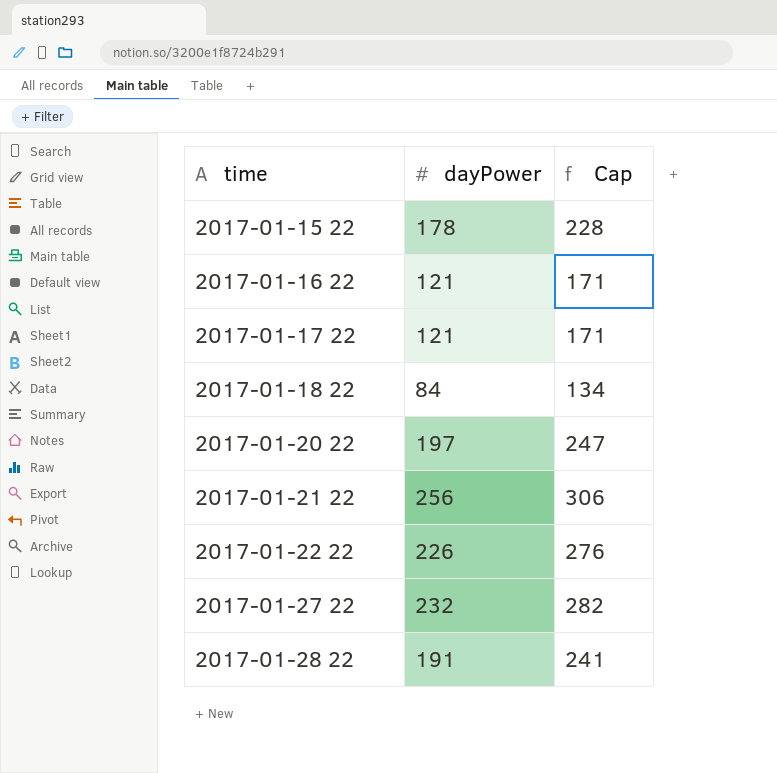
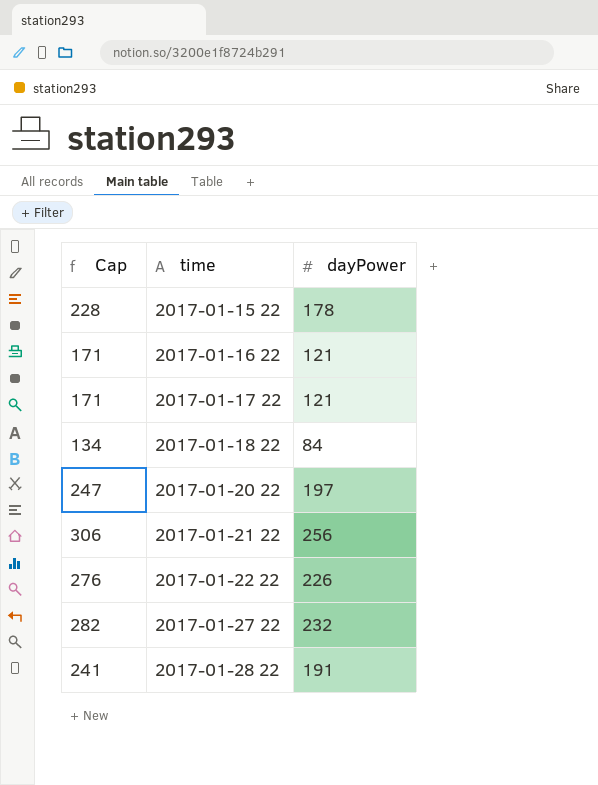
column Cap | position: 3 -> 1

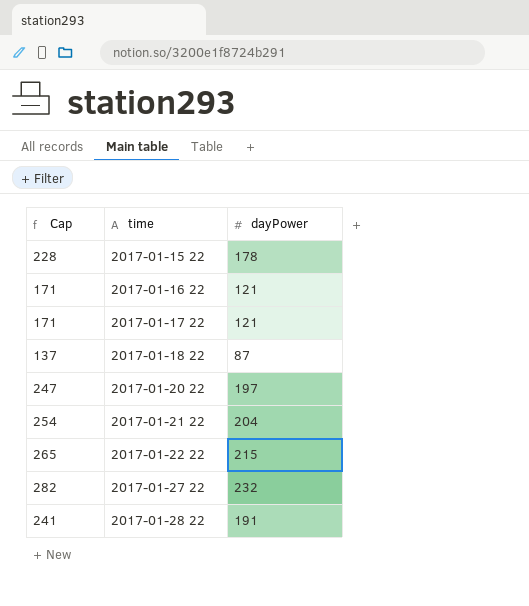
2017-01-18 22 | Cap: 134 -> 137
2017-01-18 22 | dayPower: 84 -> 87
2017-01-21 22 | Cap: 306 -> 254
2017-01-21 22 | dayPower: 256 -> 204
2017-01-22 22 | Cap: 276 -> 265
2017-01-22 22 | dayPower: 226 -> 215

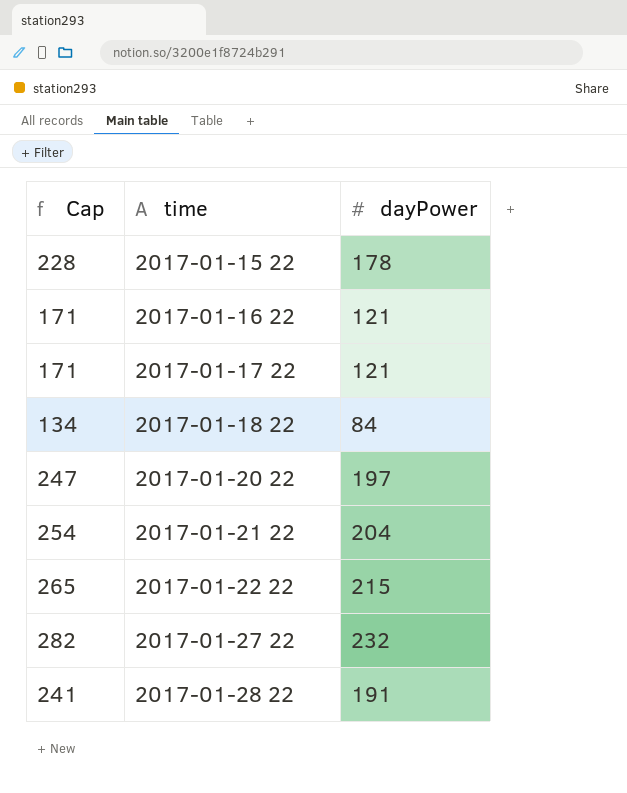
2017-01-18 22 | Cap: 137 -> 134
2017-01-18 22 | dayPower: 87 -> 84

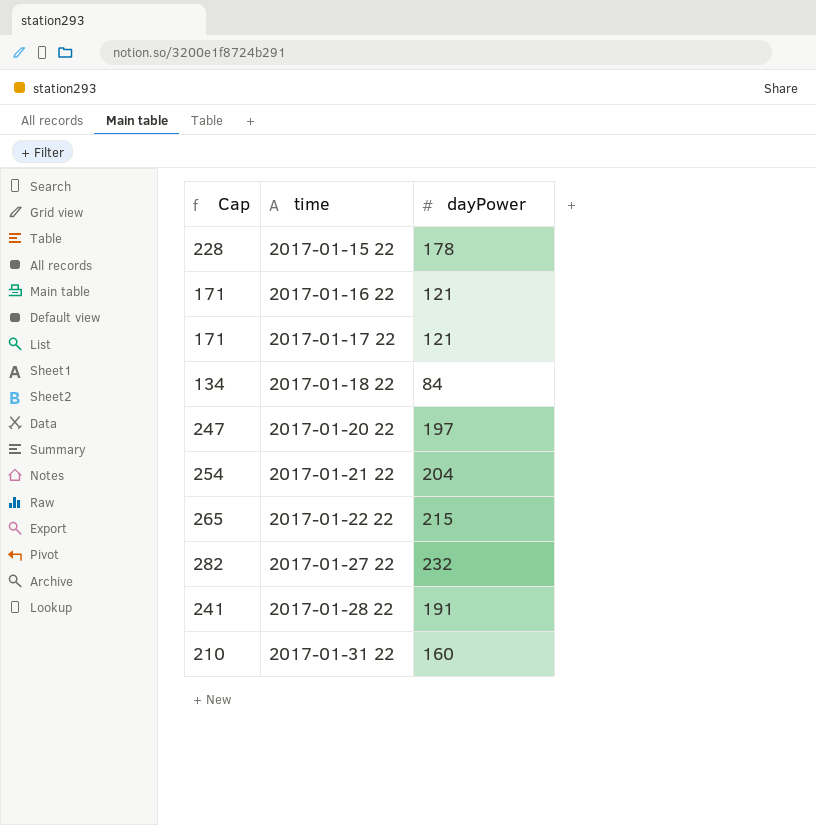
row 2017-01-31 22: none -> 210 | 160

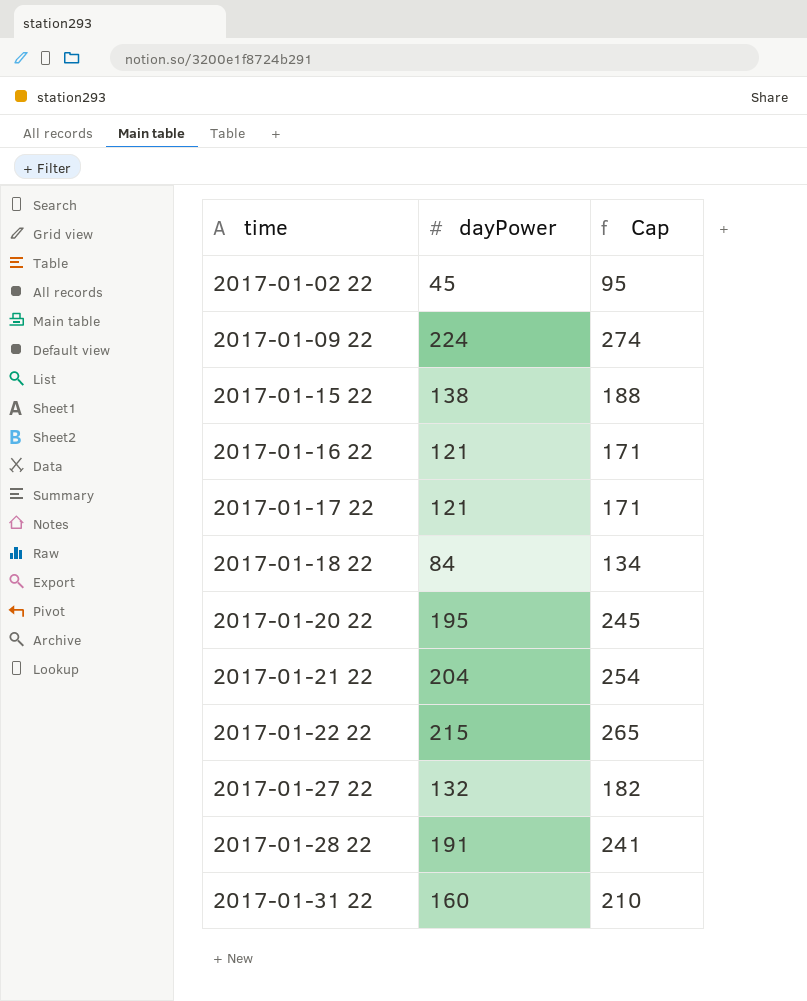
column Cap | position: 1 -> 3
row 2017-01-02 22: none -> 45 | 95
row 2017-01-09 22: none -> 224 | 274
2017-01-15 22 | dayPower: 178 -> 138
2017-01-15 22 | Cap: 228 -> 188
2017-01-20 22 | dayPower: 197 -> 195
2017-01-20 22 | Cap: 247 -> 245
2017-01-27 22 | dayPower: 232 -> 132
2017-01-27 22 | Cap: 282 -> 182

